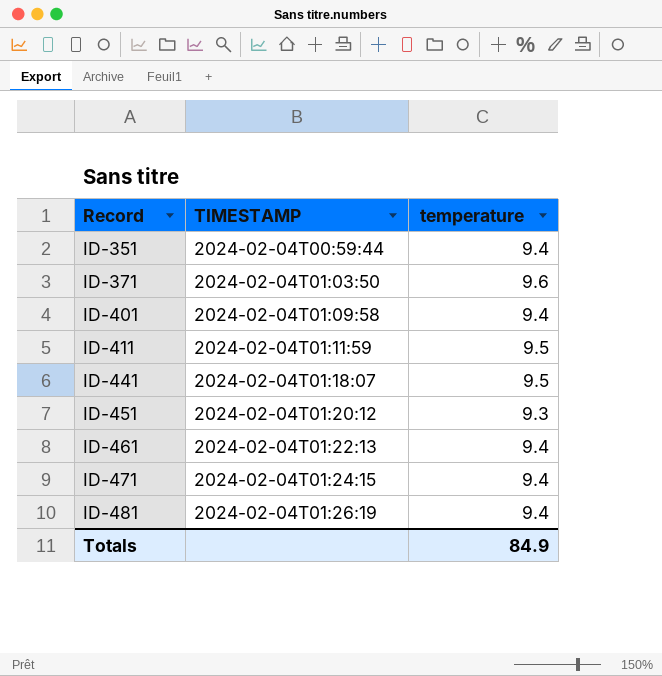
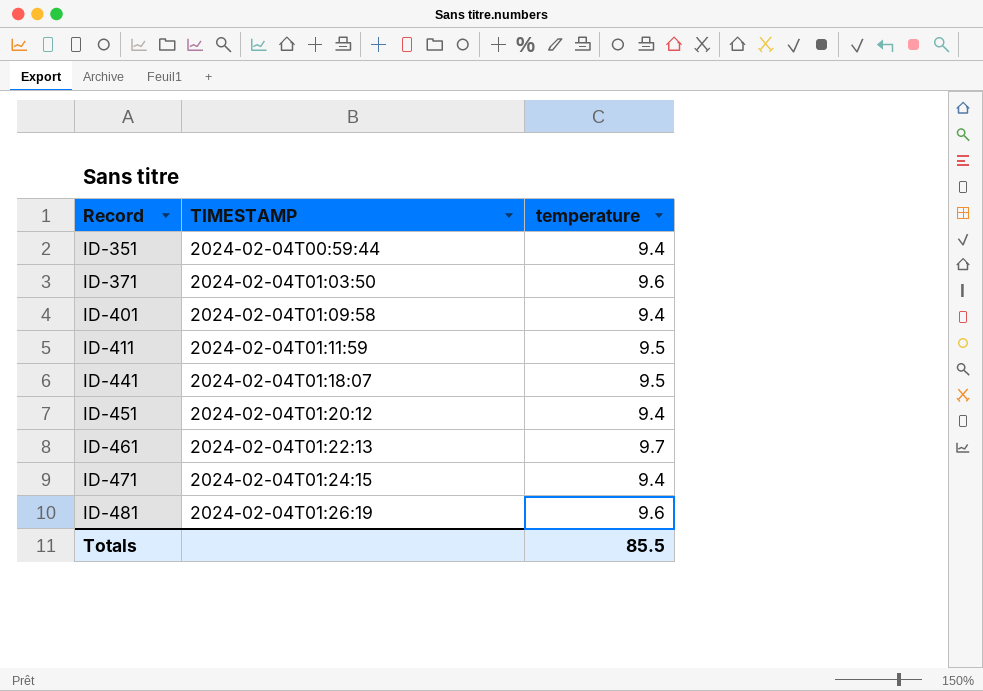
ID-451 | temperature: 9.3 -> 9.4
ID-461 | temperature: 9.4 -> 9.7
ID-481 | temperature: 9.4 -> 9.6
Totals | temperature: 84.9 -> 85.5

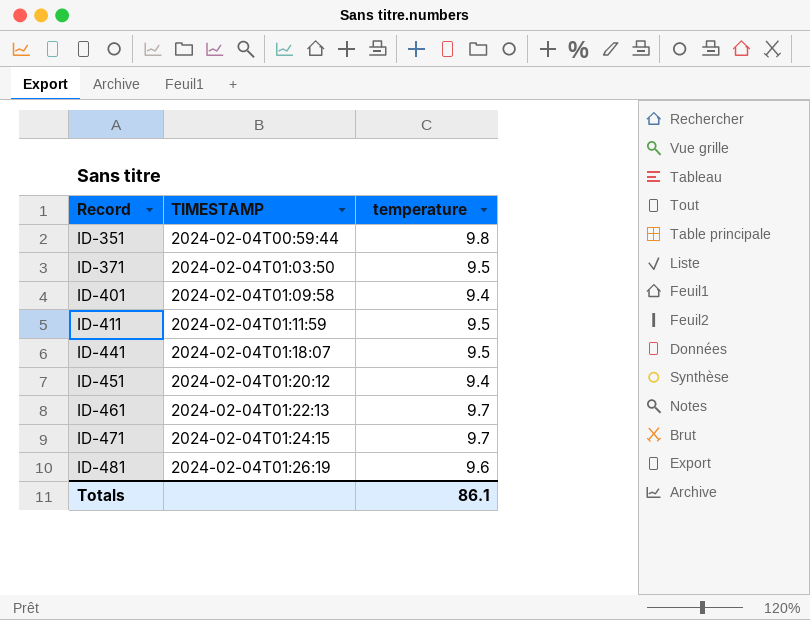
ID-351 | temperature: 9.4 -> 9.8
ID-371 | temperature: 9.6 -> 9.5
ID-471 | temperature: 9.4 -> 9.7
Totals | temperature: 85.5 -> 86.1

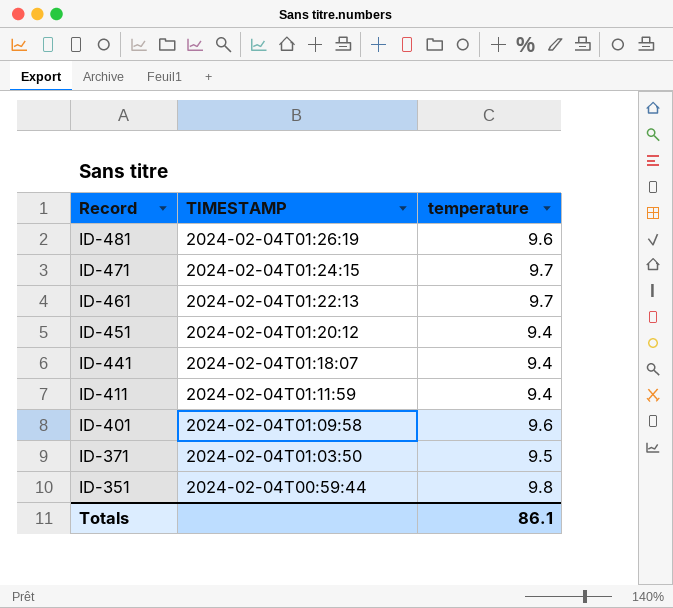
row order: Record ascending -> Record descending
ID-441 | temperature: 9.5 -> 9.4
ID-411 | temperature: 9.5 -> 9.4
ID-401 | temperature: 9.4 -> 9.6

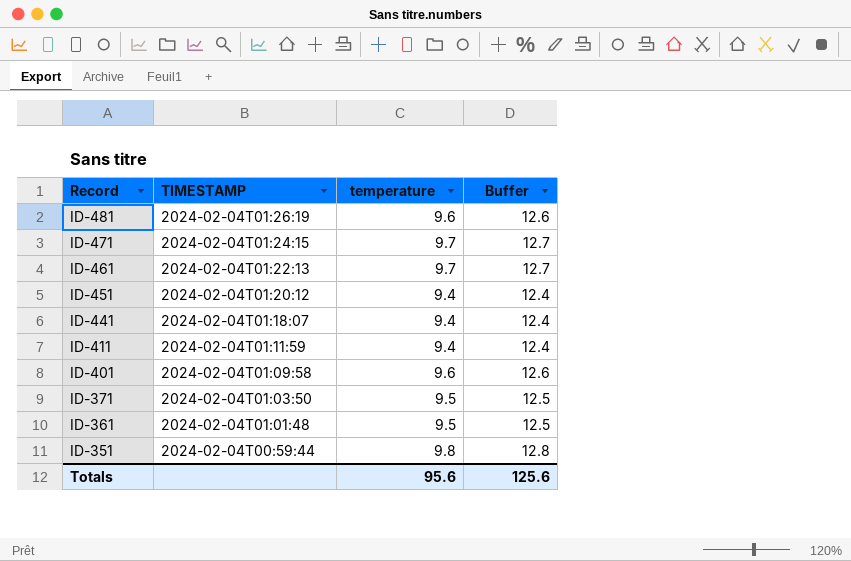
column Buffer | formula: none -> [temperature] + 3
row ID-361: none -> 2024-02-04T01:01:48 | 9.5 | 12.5
Totals | temperature: 86.1 -> 95.6

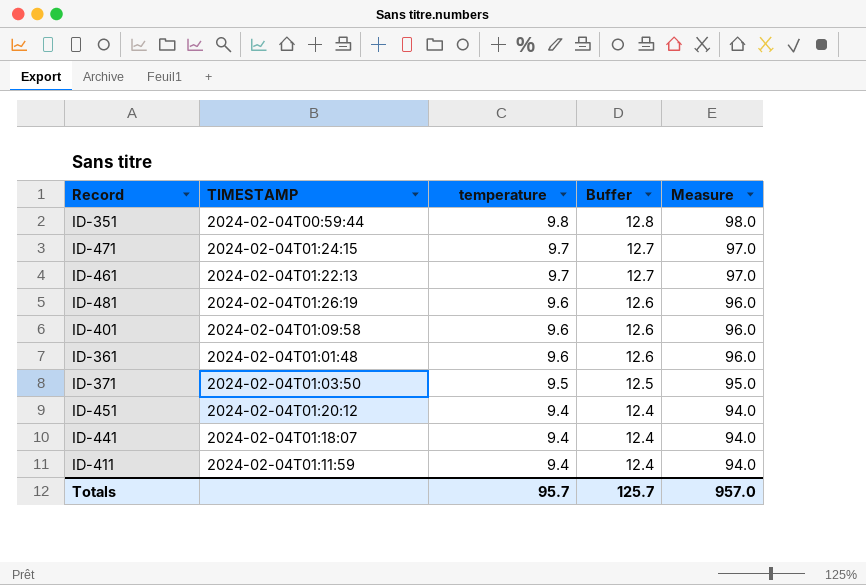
row order: Record descending -> temperature descending
column Measure | formula: none -> [temperature] * 10
ID-361 | temperature: 9.5 -> 9.6
ID-361 | Buffer: 12.5 -> 12.6
Totals | temperature: 95.6 -> 95.7
Totals | Buffer: 125.6 -> 125.7

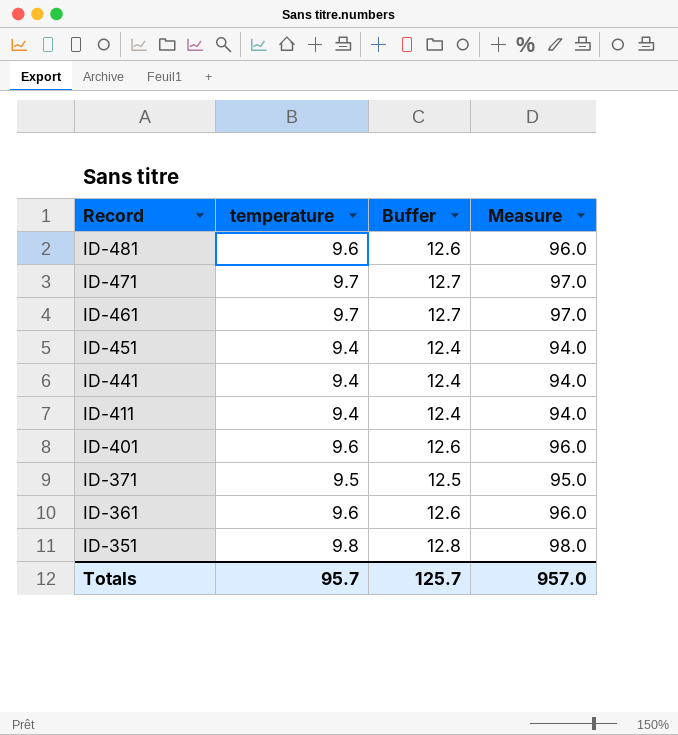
row order: temperature descending -> Record descending
column TIMESTAMP | position: 2 -> none

